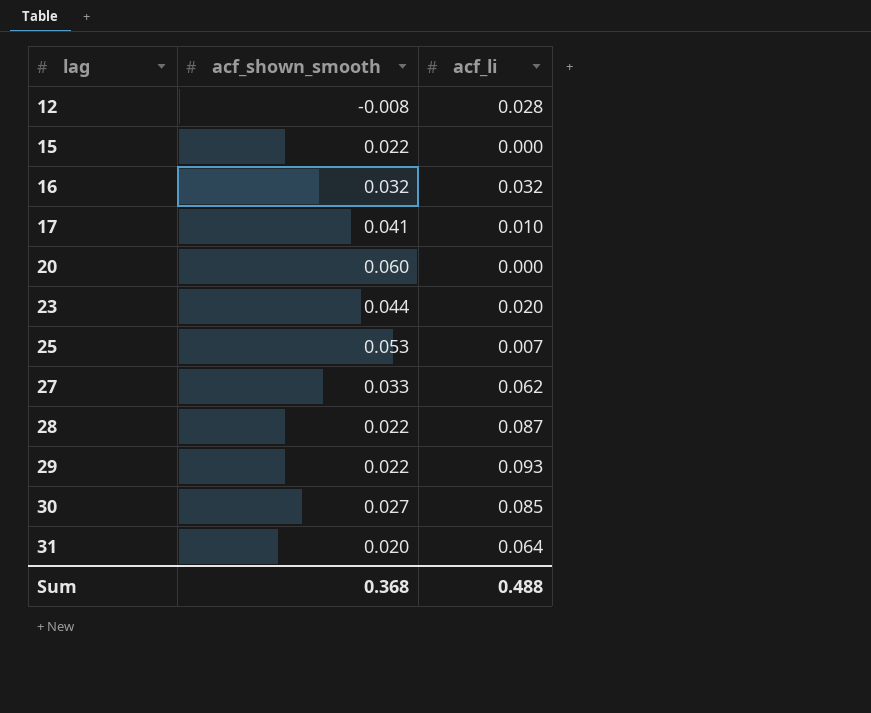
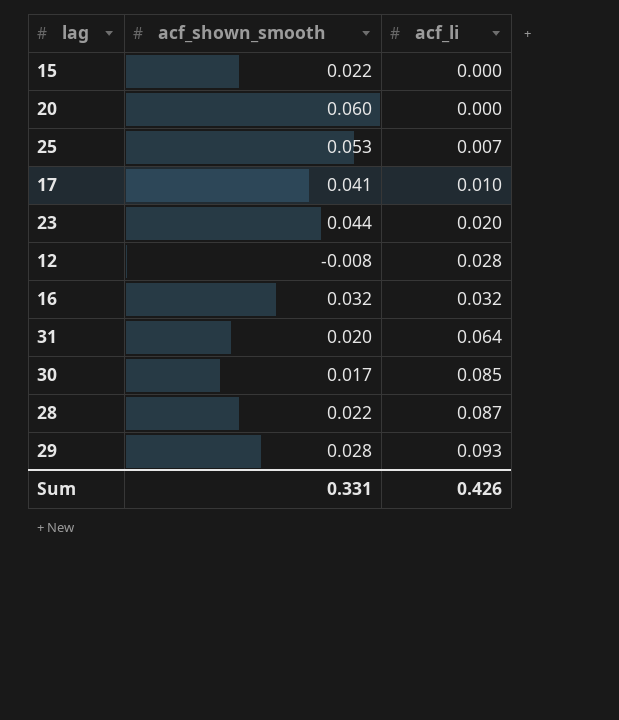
row order: lag ascending -> acf_li ascending
row 27: 0.033 | 0.062 -> none
30 | acf_shown_smooth: 0.027 -> 0.017
29 | acf_shown_smooth: 0.022 -> 0.028
Sum | acf_shown_smooth: 0.368 -> 0.331
Sum | acf_li: 0.488 -> 0.426

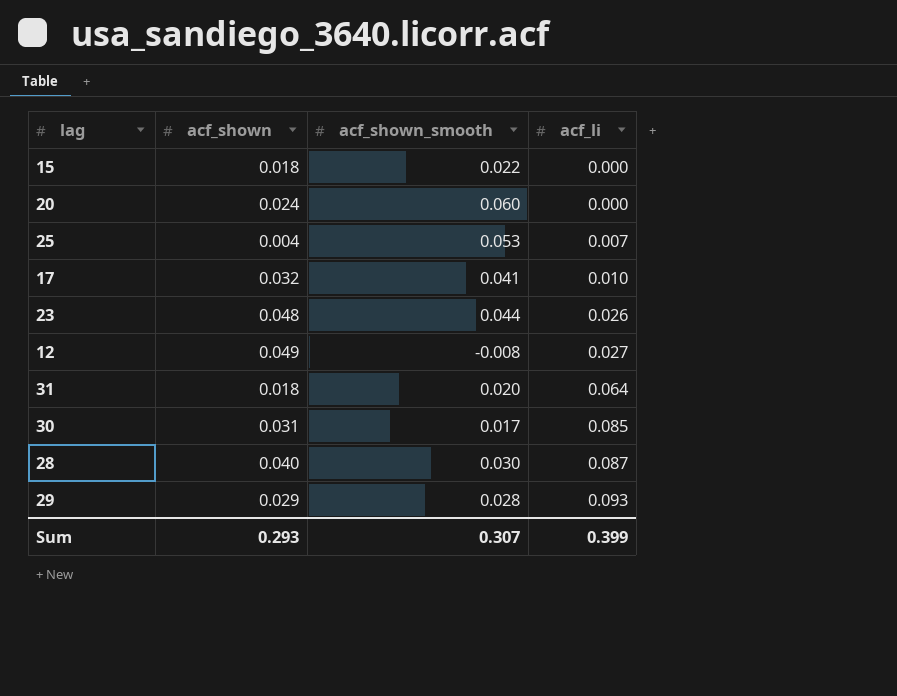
column acf_shown | position: none -> 2
row 16: 0.032 | 0.032 -> none
23 | acf_li: 0.020 -> 0.026
12 | acf_li: 0.028 -> 0.027
28 | acf_shown_smooth: 0.022 -> 0.030
Sum | acf_shown_smooth: 0.331 -> 0.307
Sum | acf_li: 0.426 -> 0.399

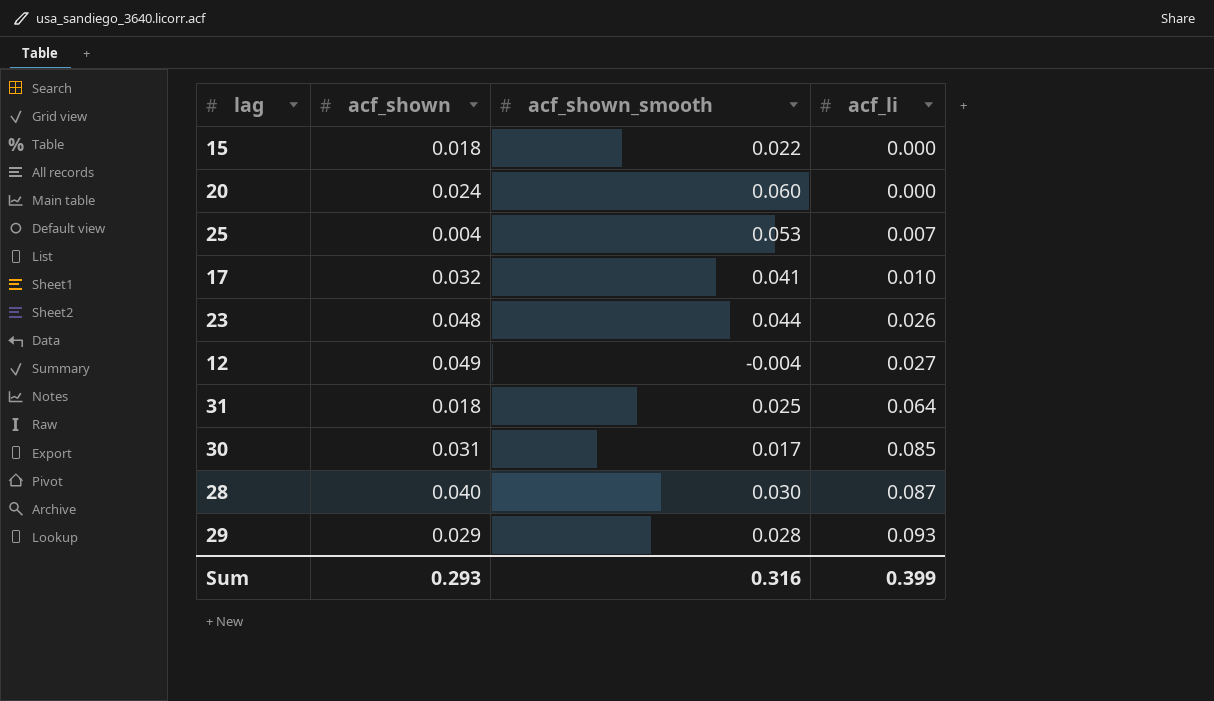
12 | acf_shown_smooth: -0.008 -> -0.004
31 | acf_shown_smooth: 0.020 -> 0.025
Sum | acf_shown_smooth: 0.307 -> 0.316

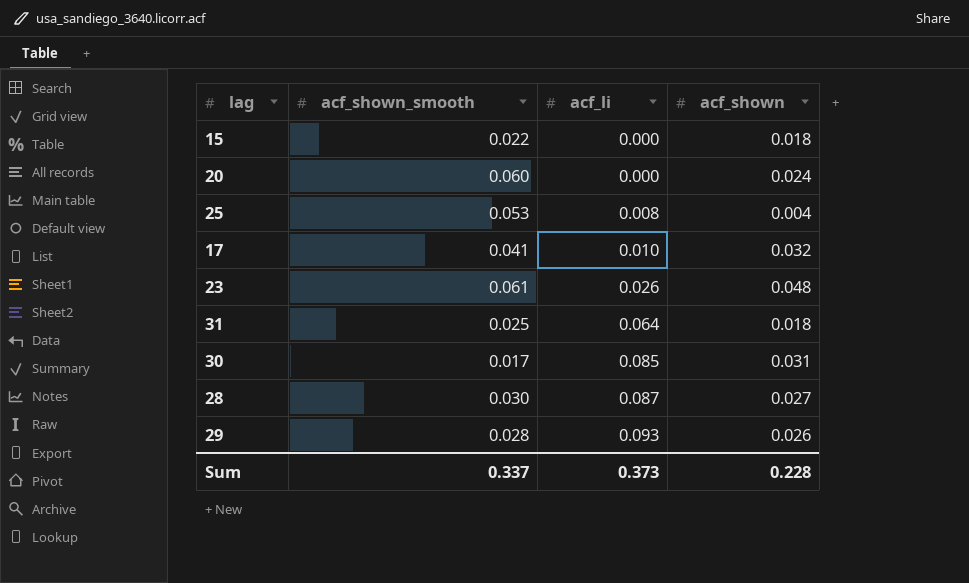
column acf_shown | position: 2 -> 4
row 12: 0.049 | -0.004 | 0.027 -> none
25 | acf_li: 0.007 -> 0.008
23 | acf_shown_smooth: 0.044 -> 0.061
28 | acf_shown: 0.040 -> 0.027
29 | acf_shown: 0.029 -> 0.026
Sum | acf_shown_smooth: 0.316 -> 0.337
Sum | acf_li: 0.399 -> 0.373
Sum | acf_shown: 0.293 -> 0.228

